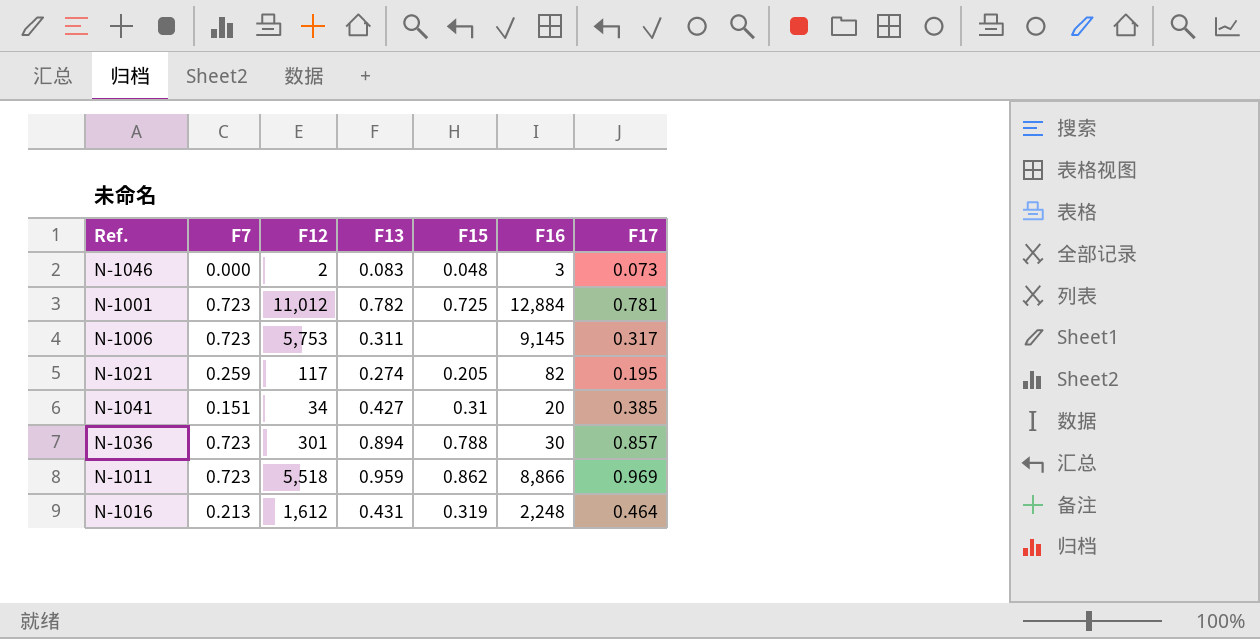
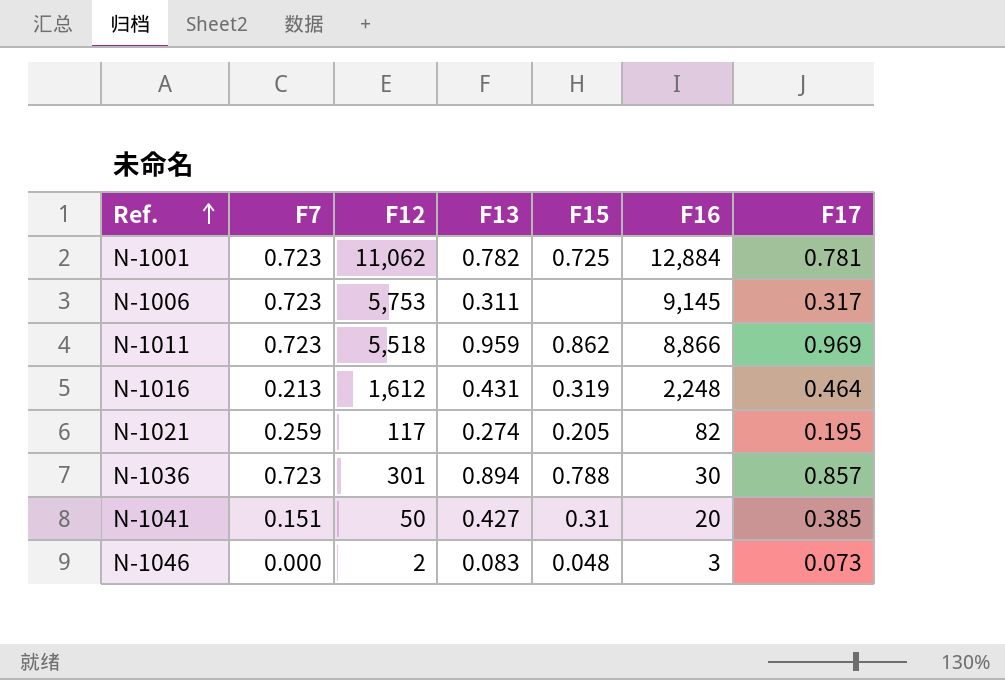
row order: none -> Ref. ascending
N-1001 | F12: 11,012 -> 11,062
N-1041 | F12: 34 -> 50

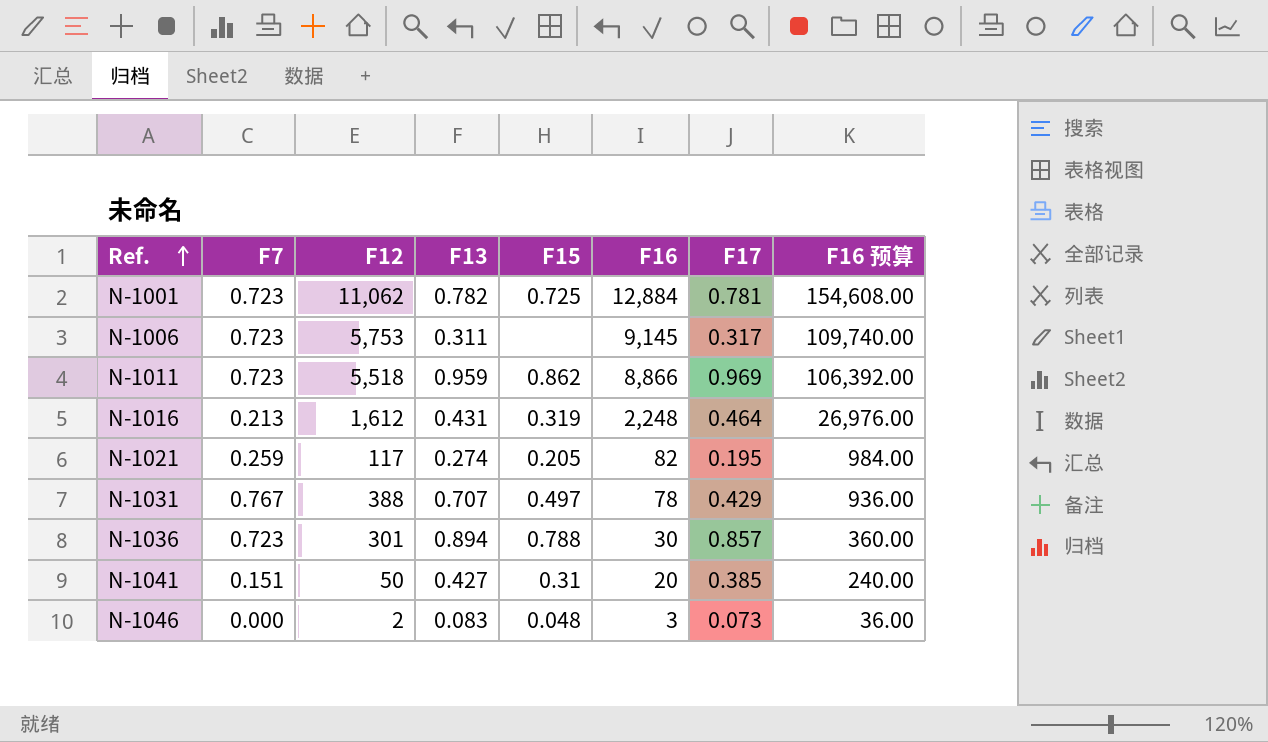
column F16 预算 | formula: none -> [F16] * 12
row N-1031: none -> 0.767 | 388 | 0.707 | 0.497 | 78 | 0.429 | 936.00

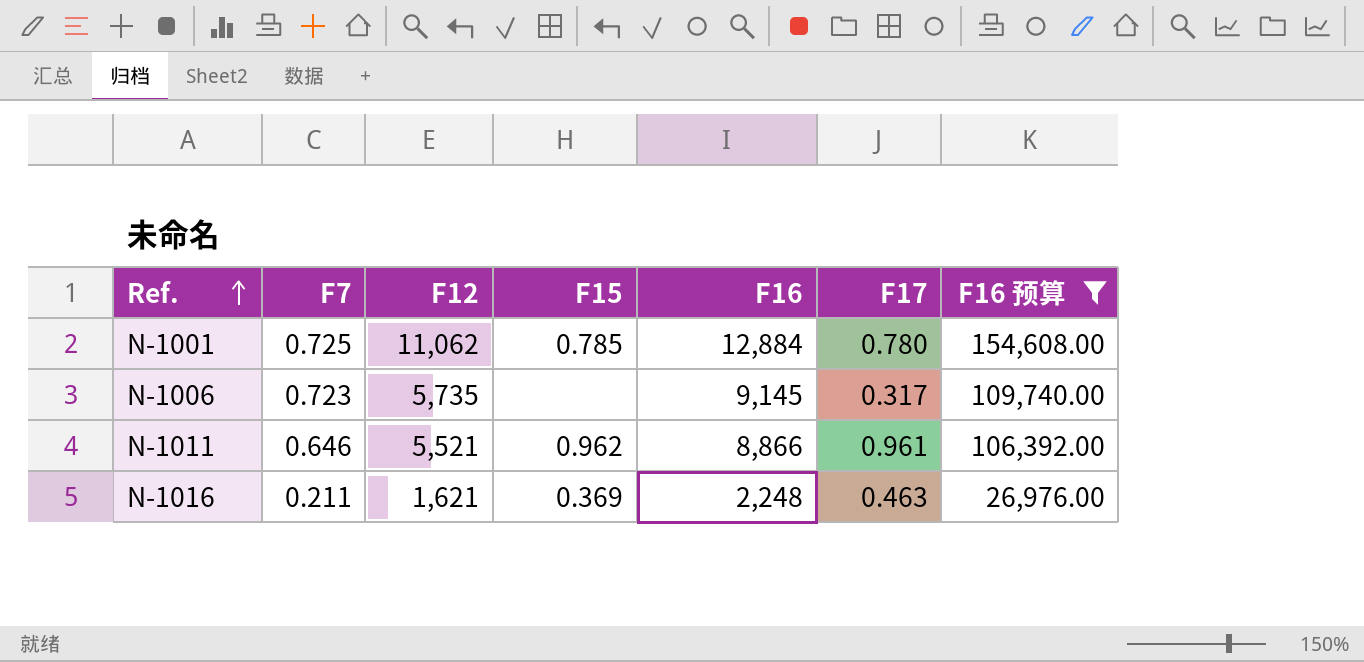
filter: none -> F16 预算 >= 26,976.00
column F13 | position: 4 -> none
N-1001 | F7: 0.723 -> 0.725
N-1001 | F15: 0.725 -> 0.785
N-1001 | F17: 0.781 -> 0.780
N-1006 | F12: 5,753 -> 5,735
N-1011 | F7: 0.723 -> 0.646
N-1011 | F12: 5,518 -> 5,521
N-1011 | F15: 0.862 -> 0.962
N-1011 | F17: 0.969 -> 0.961
N-1016 | F7: 0.213 -> 0.211
N-1016 | F12: 1,612 -> 1,621
N-1016 | F15: 0.319 -> 0.369
N-1016 | F17: 0.464 -> 0.463

